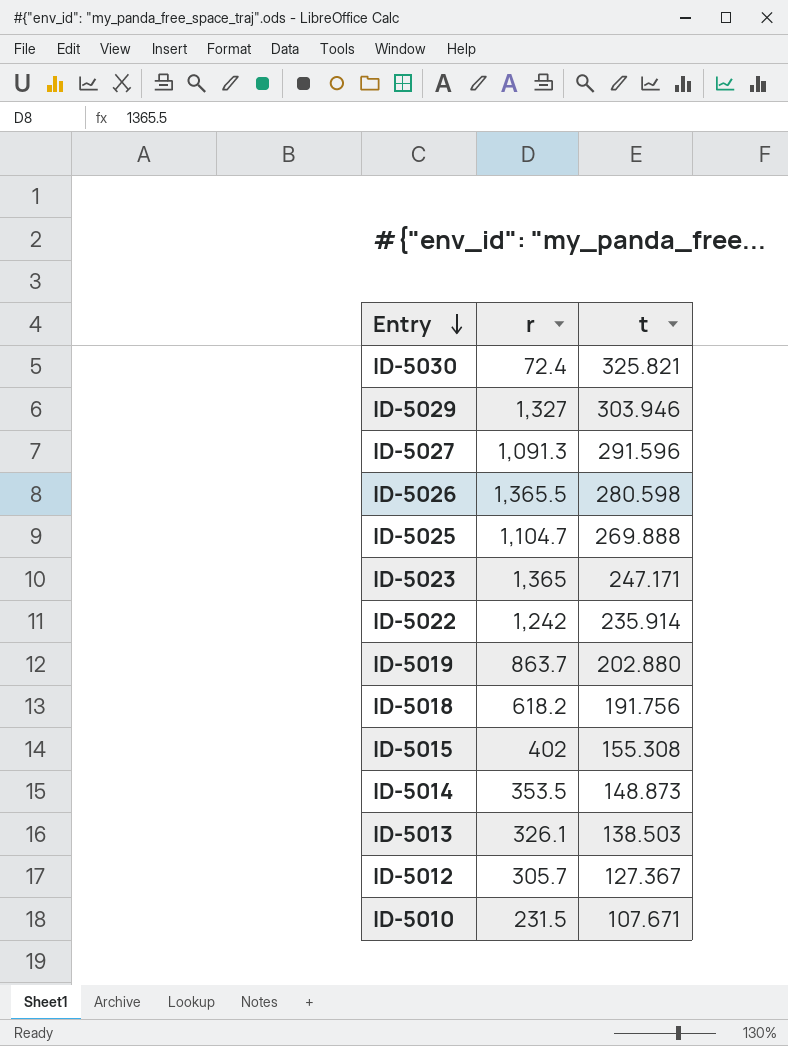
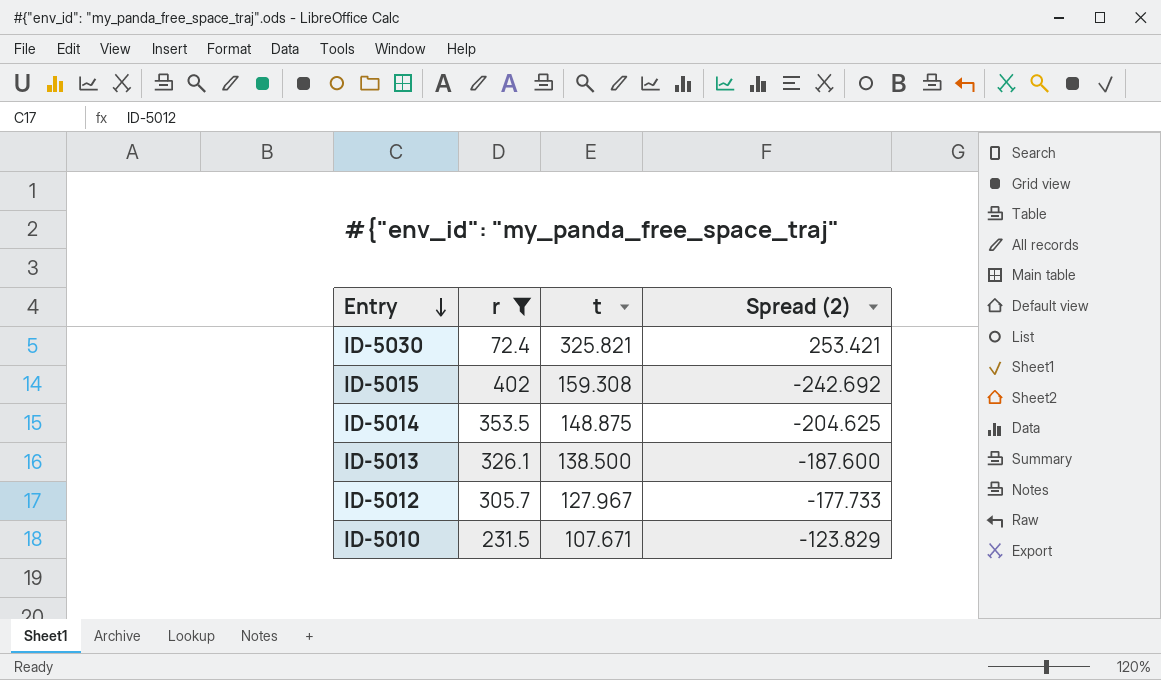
filter: none -> r <= 402
column Spread (2) | formula: none -> [t] - [r]
ID-5015 | t: 155.308 -> 159.308
ID-5014 | t: 148.873 -> 148.875
ID-5013 | t: 138.503 -> 138.500
ID-5012 | t: 127.367 -> 127.967

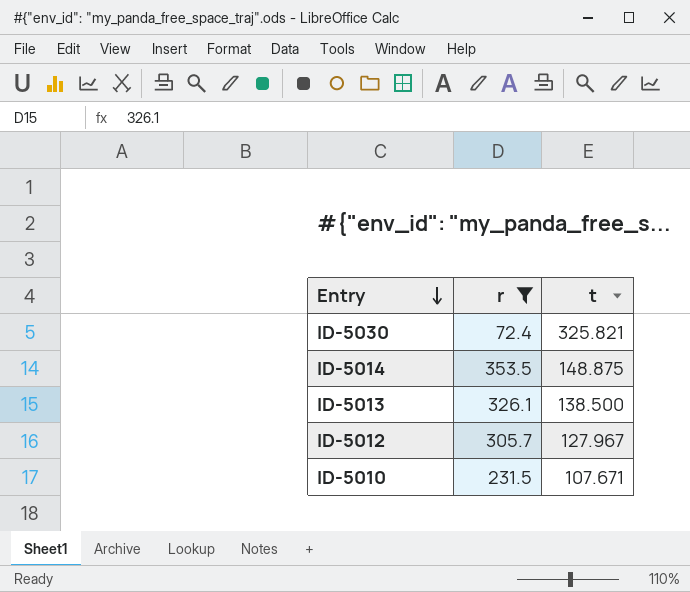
column Spread (2) | formula: [t] - [r] -> none
row ID-5015: 402 | 159.308 | -242.692 -> none

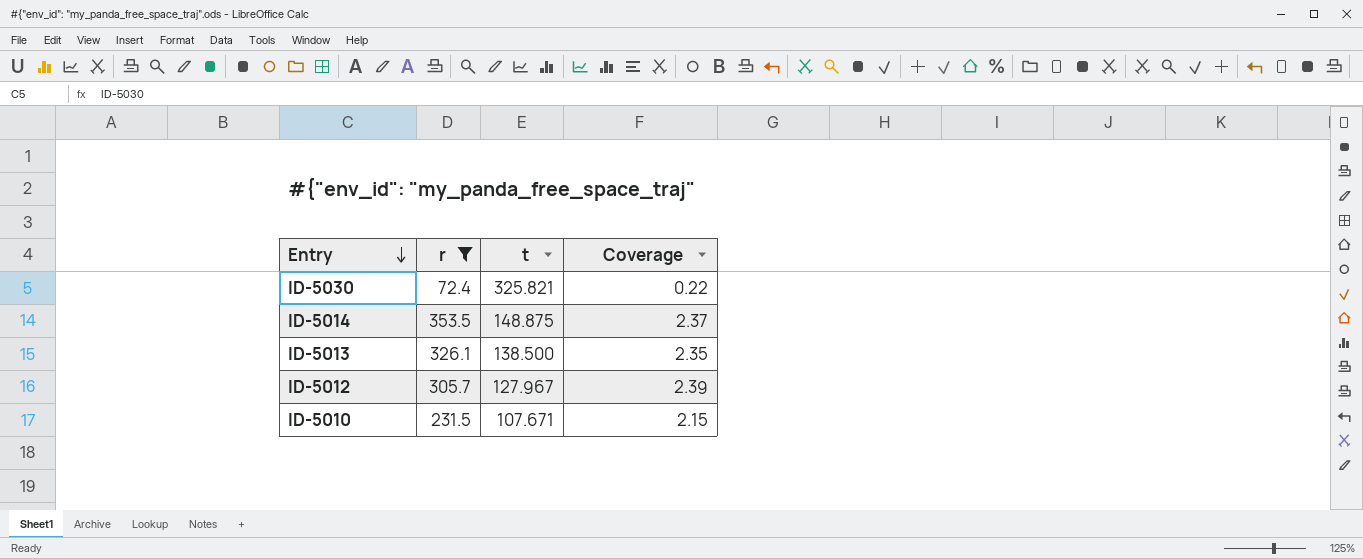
column Coverage | formula: none -> [r] / [t]

